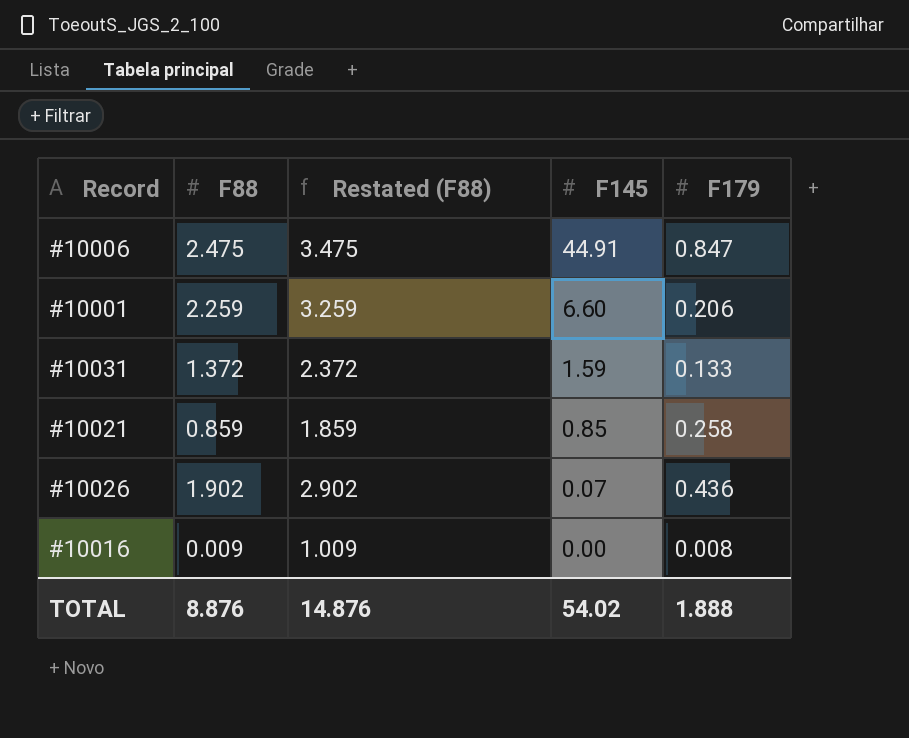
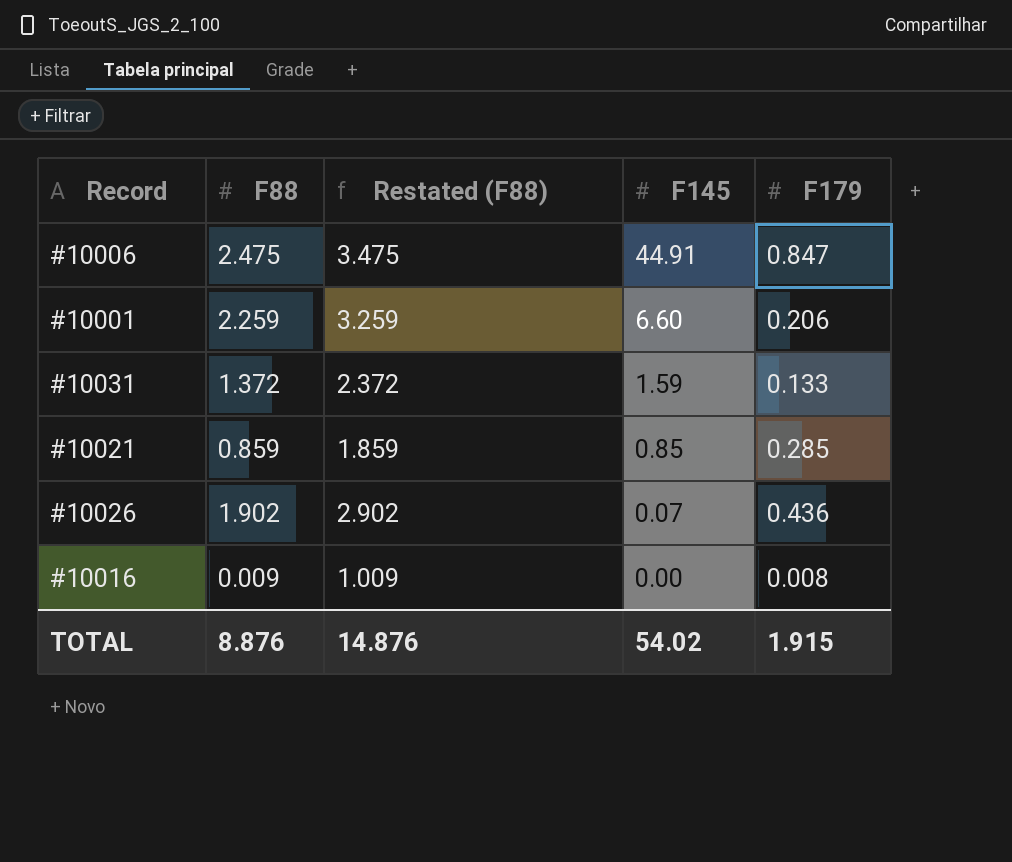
#10021 | F179: 0.258 -> 0.285
TOTAL | F179: 1.888 -> 1.915

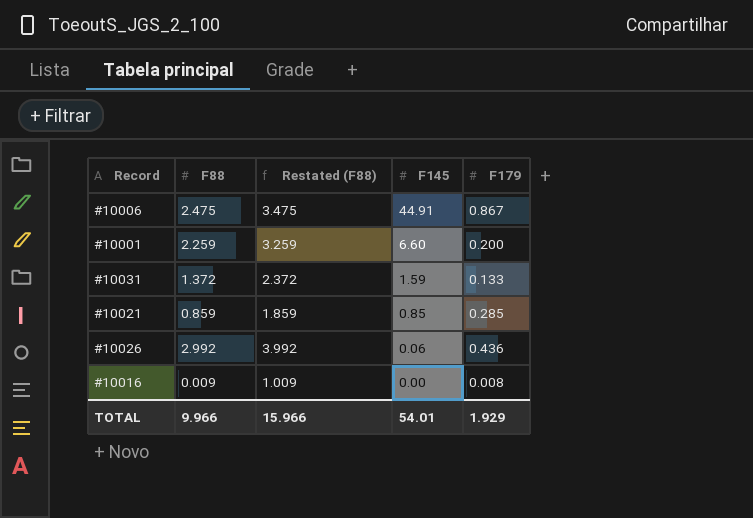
#10006 | F179: 0.847 -> 0.867
#10001 | F179: 0.206 -> 0.200
#10026 | F88: 1.902 -> 2.992
#10026 | Restated (F88): 2.902 -> 3.992
#10026 | F145: 0.07 -> 0.06
TOTAL | F88: 8.876 -> 9.966
TOTAL | Restated (F88): 14.876 -> 15.966
TOTAL | F145: 54.02 -> 54.01
TOTAL | F179: 1.915 -> 1.929

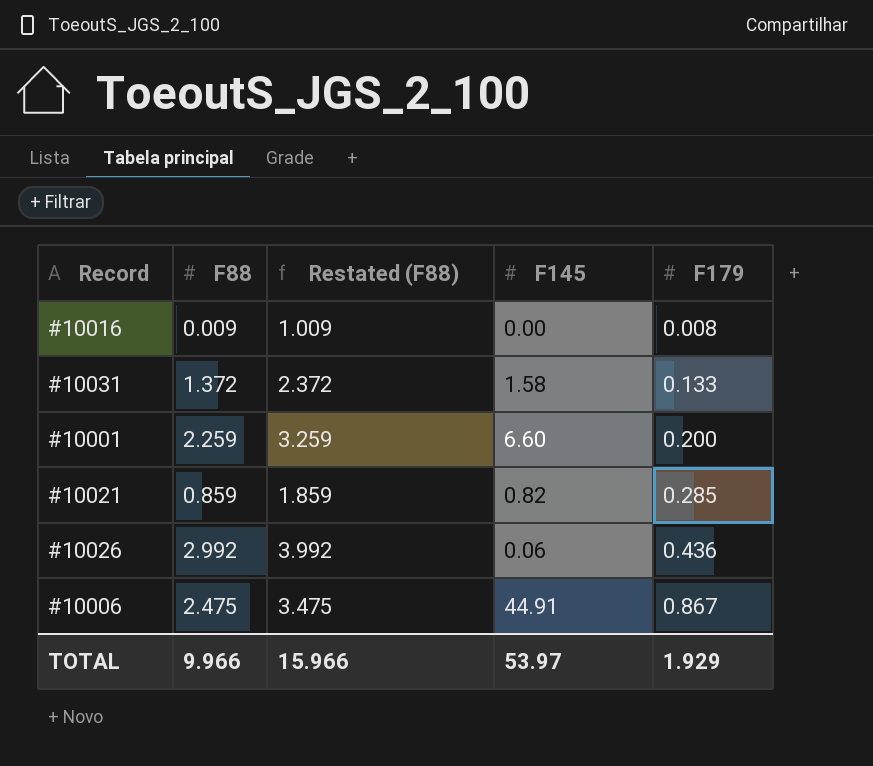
row order: F145 descending -> F179 ascending
#10031 | F145: 1.59 -> 1.58
#10021 | F145: 0.85 -> 0.82
TOTAL | F145: 54.01 -> 53.97

